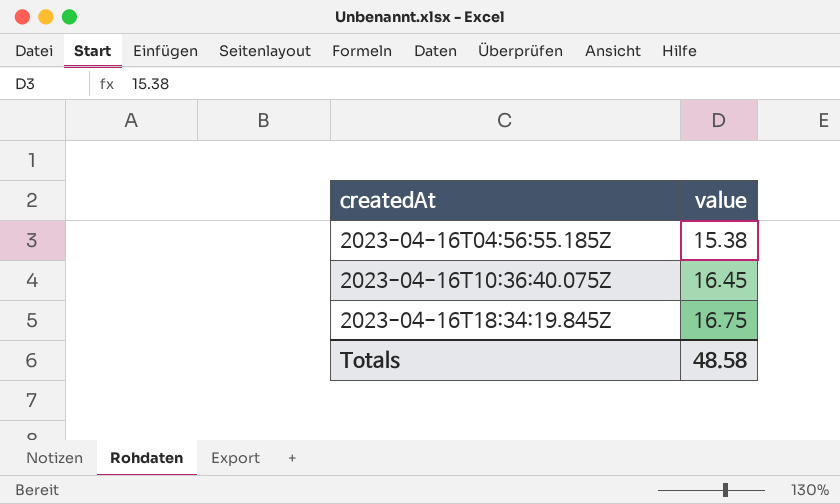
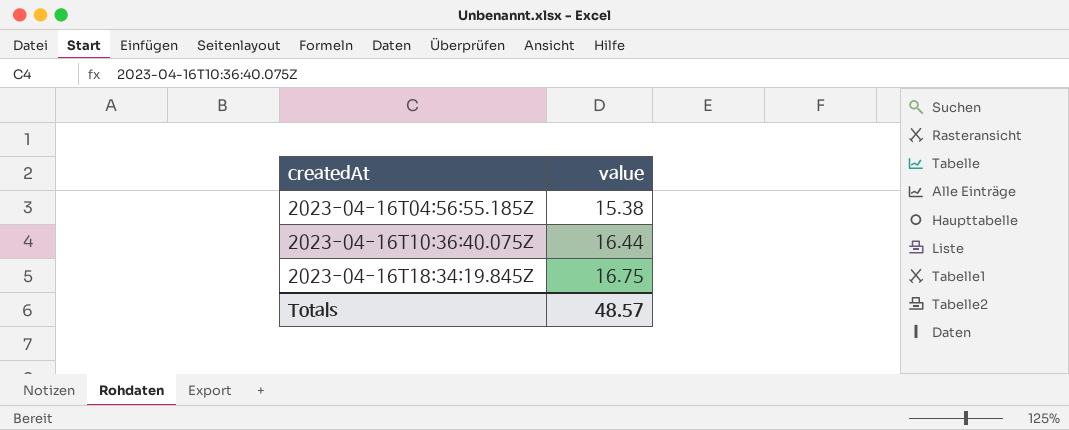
2023-04-16T10:36:40.075Z | value: 16.45 -> 16.44
Totals | value: 48.58 -> 48.57

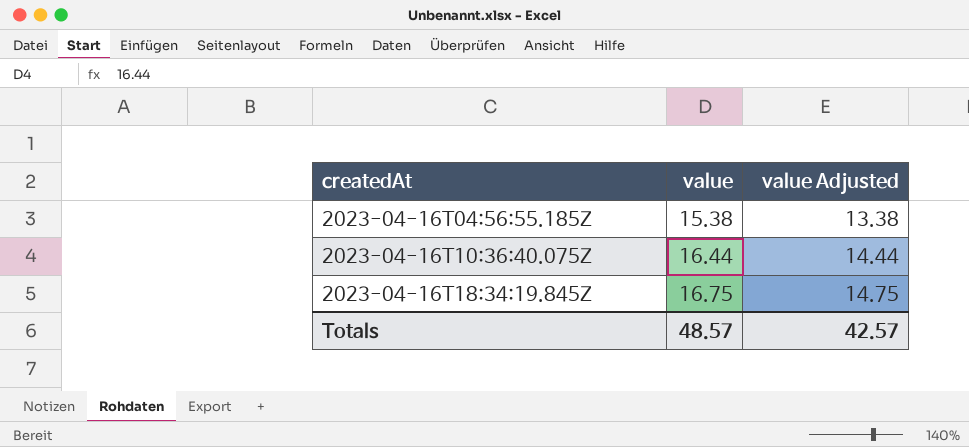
column value Adjusted | formula: none -> [value] - 2

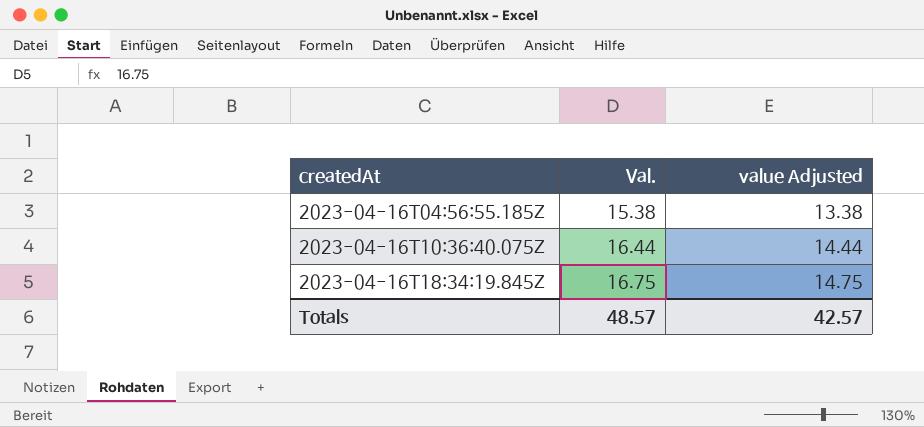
column name: value -> Val.

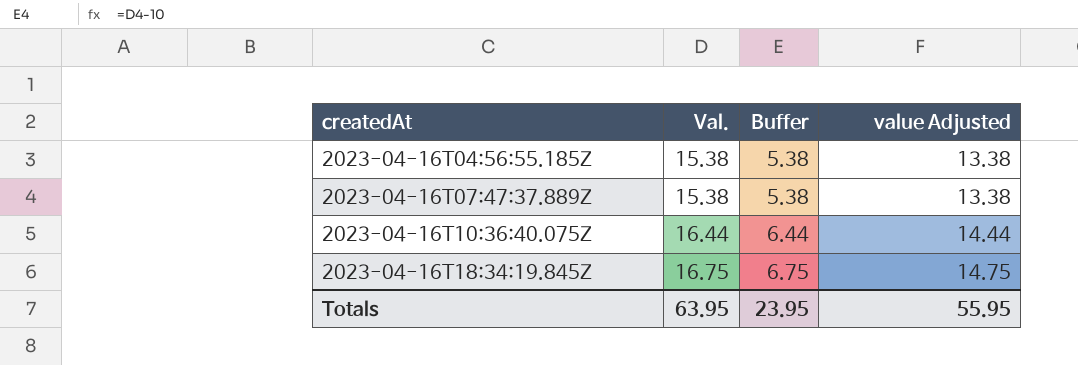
column Buffer | formula: none -> [Val.] - 10
row 2023-04-16T07:47:37.889Z: none -> 15.38 | 5.38 | 13.38
Totals | Val.: 48.57 -> 63.95
Totals | value Adjusted: 42.57 -> 55.95

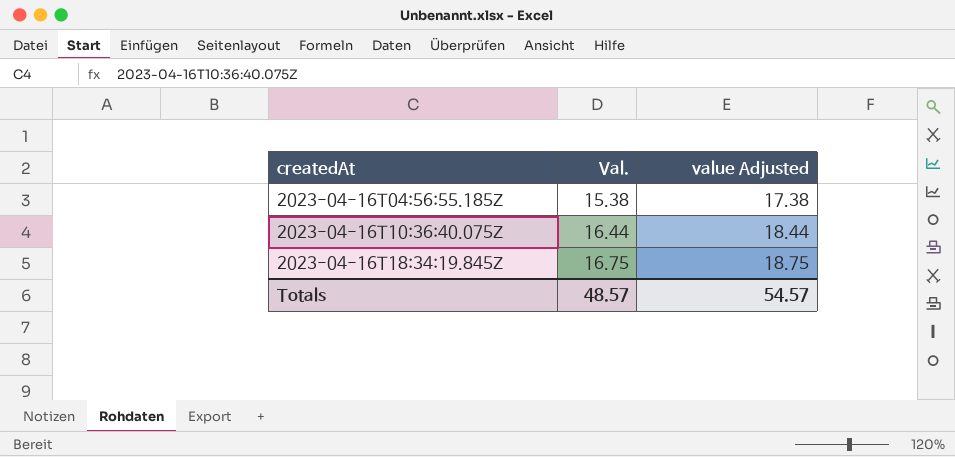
column Buffer | formula: [Val.] - 10 -> none
column value Adjusted | formula: [Val.] - 2 -> [Val.] + 2
row 2023-04-16T07:47:37.889Z: 15.38 | 5.38 | 13.38 -> none
Totals | Val.: 63.95 -> 48.57
Totals | value Adjusted: 55.95 -> 54.57

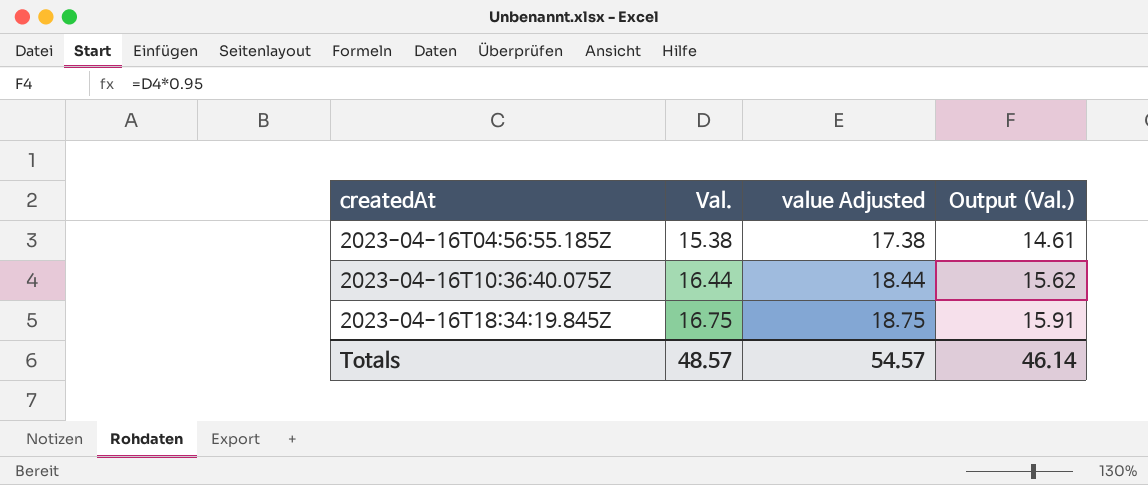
column Output (Val.) | formula: none -> [Val.] * 0.95

